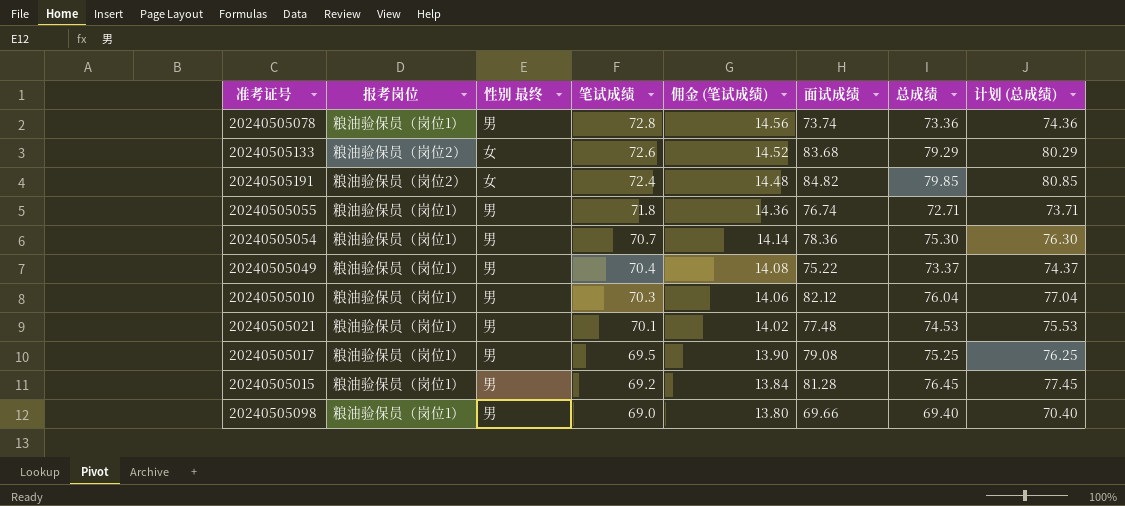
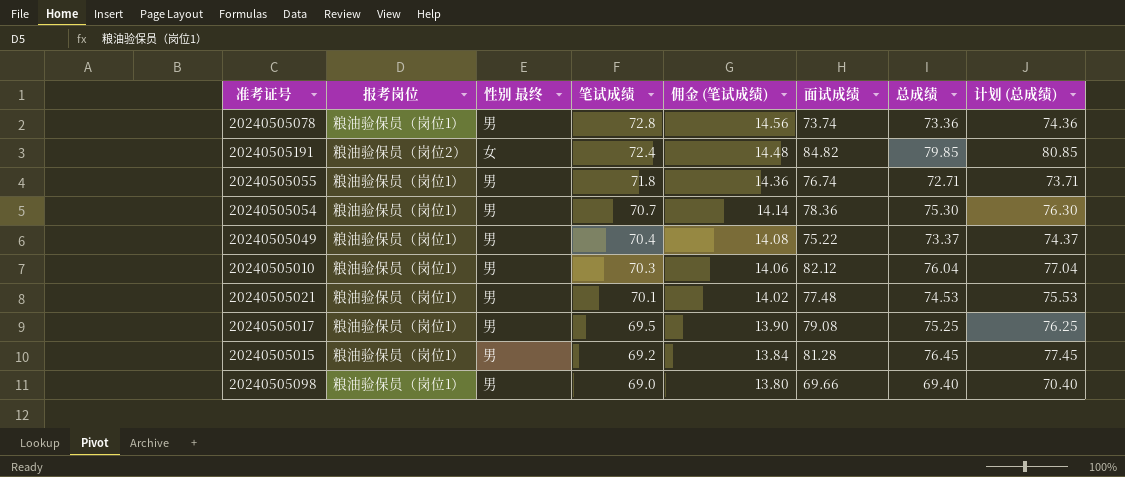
row 20240505133: 粮油验保员（岗位2） | 女 | 72.6 | 14.52 | 83.68 | 79.29 | 80.29 -> none

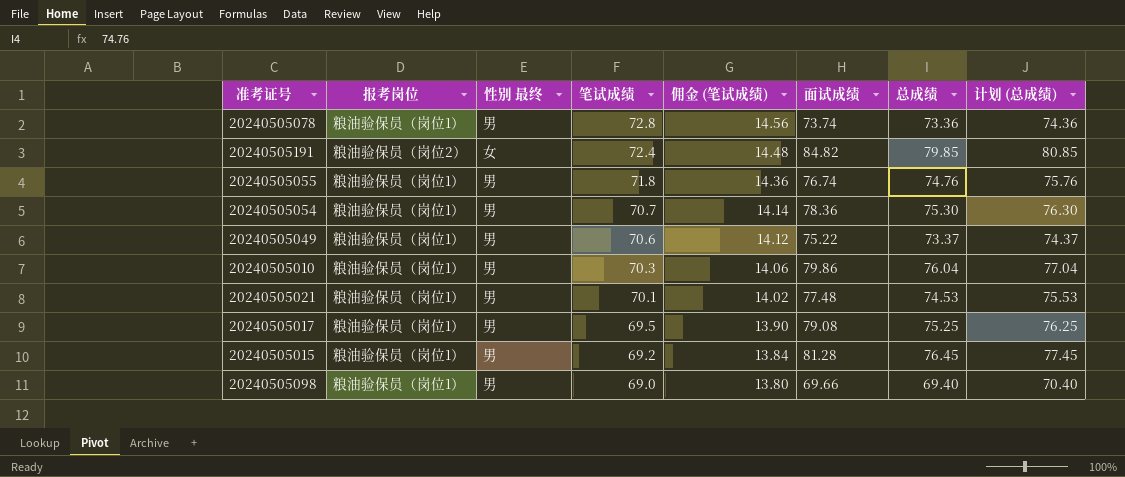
20240505055 | 总成绩: 72.71 -> 74.76
20240505055 | 计划 (总成绩): 73.71 -> 75.76
20240505049 | 笔试成绩: 70.4 -> 70.6
20240505049 | 佣金 (笔试成绩): 14.08 -> 14.12
20240505010 | 面试成绩: 82.12 -> 79.86

